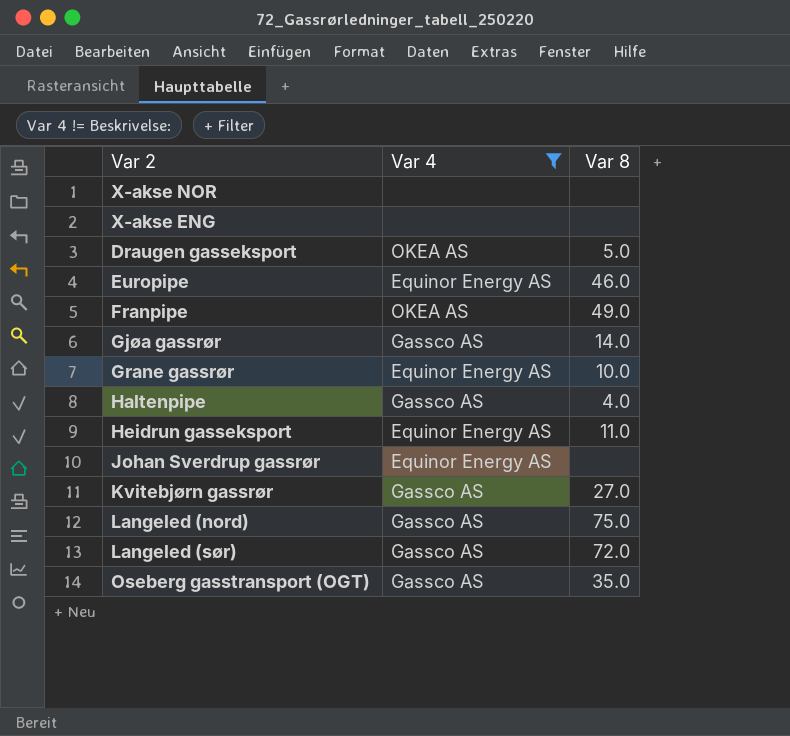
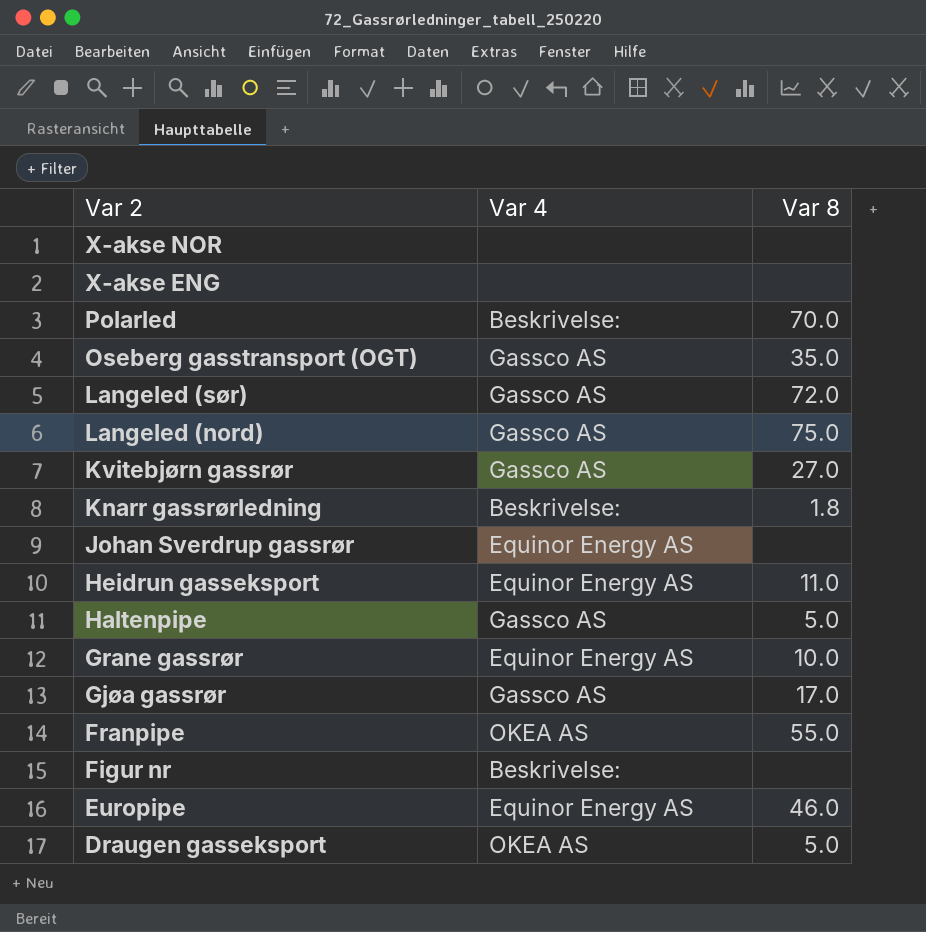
filter: Var 4 != Beskrivelse: -> none
row order: none -> Var 2 descending
Haltenpipe | Var 8: 4.0 -> 5.0
Gjøa gassrør | Var 8: 14.0 -> 17.0
Franpipe | Var 8: 49.0 -> 55.0

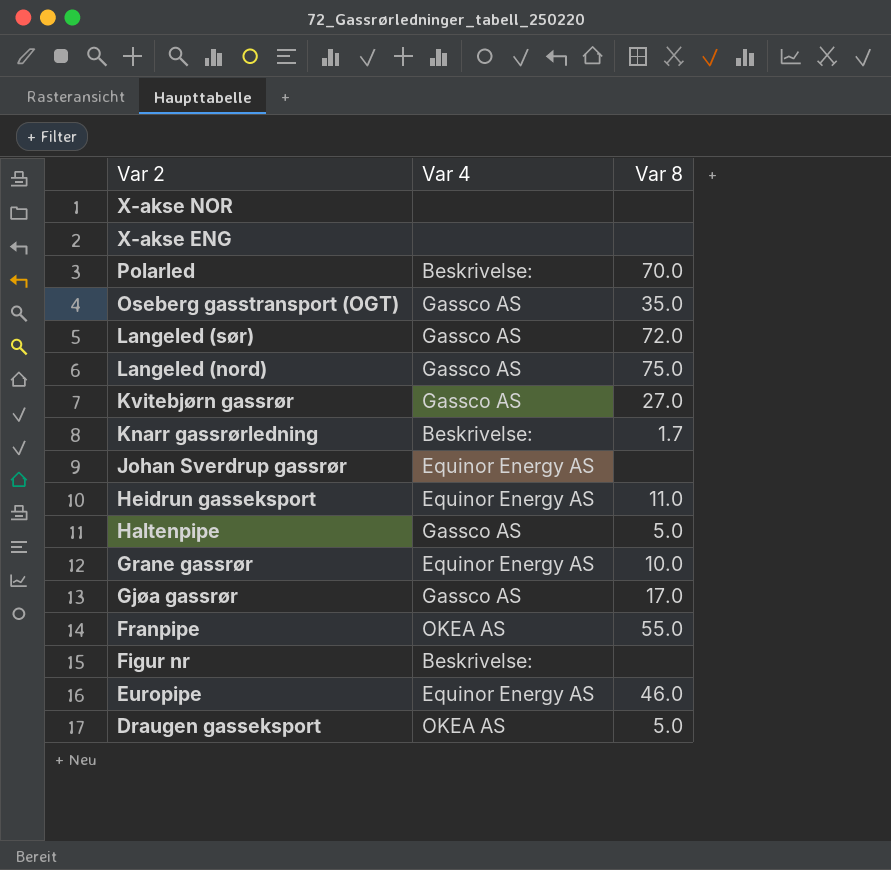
Knarr gassrørledning | Var 8: 1.8 -> 1.7

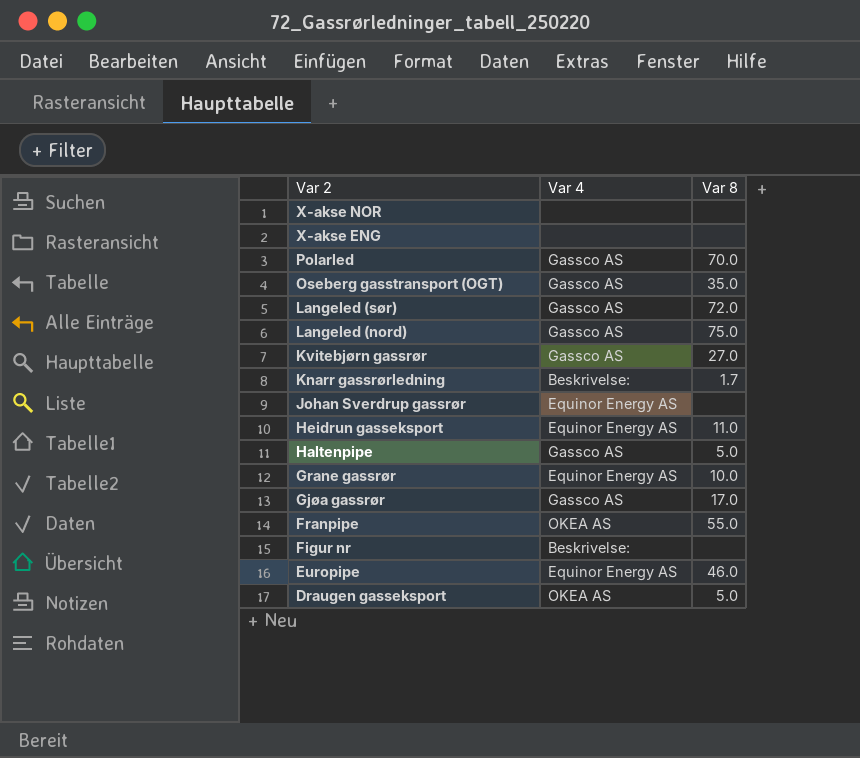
Polarled | Var 4: Beskrivelse: -> Gassco AS

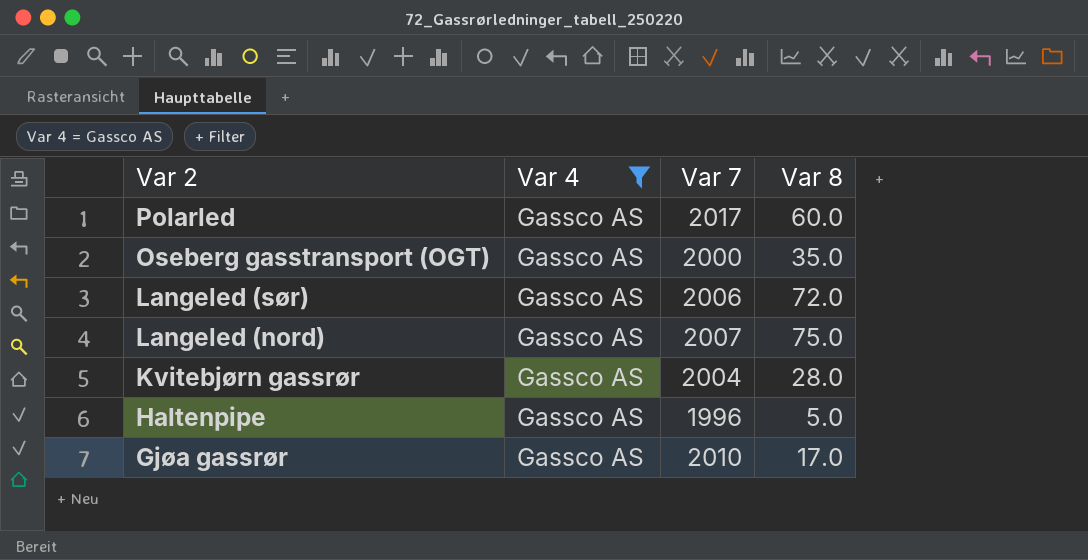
filter: none -> Var 4 = Gassco AS
column Var 7 | position: none -> 3
Polarled | Var 8: 70.0 -> 60.0
Kvitebjørn gassrør | Var 8: 27.0 -> 28.0

